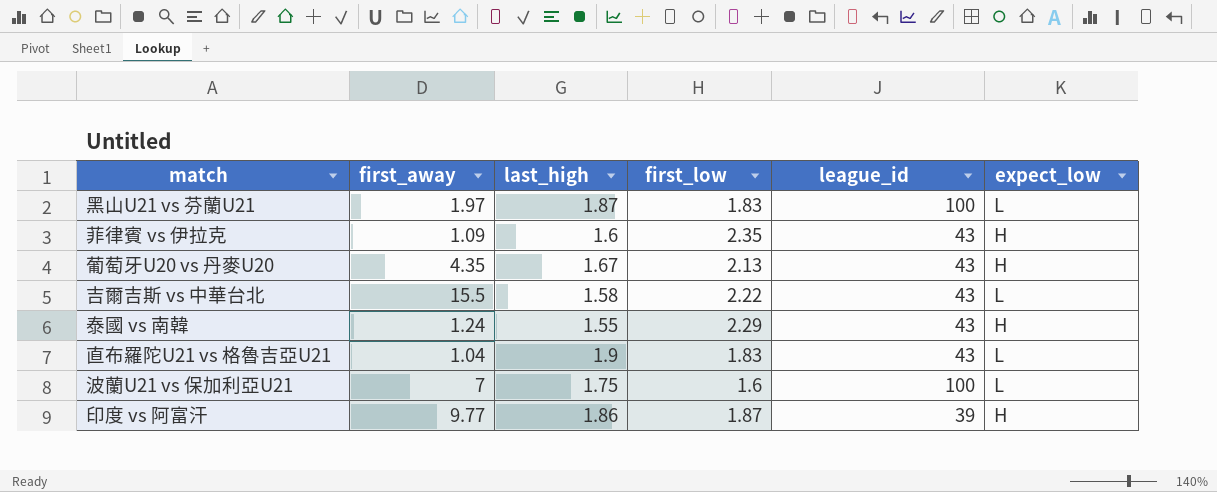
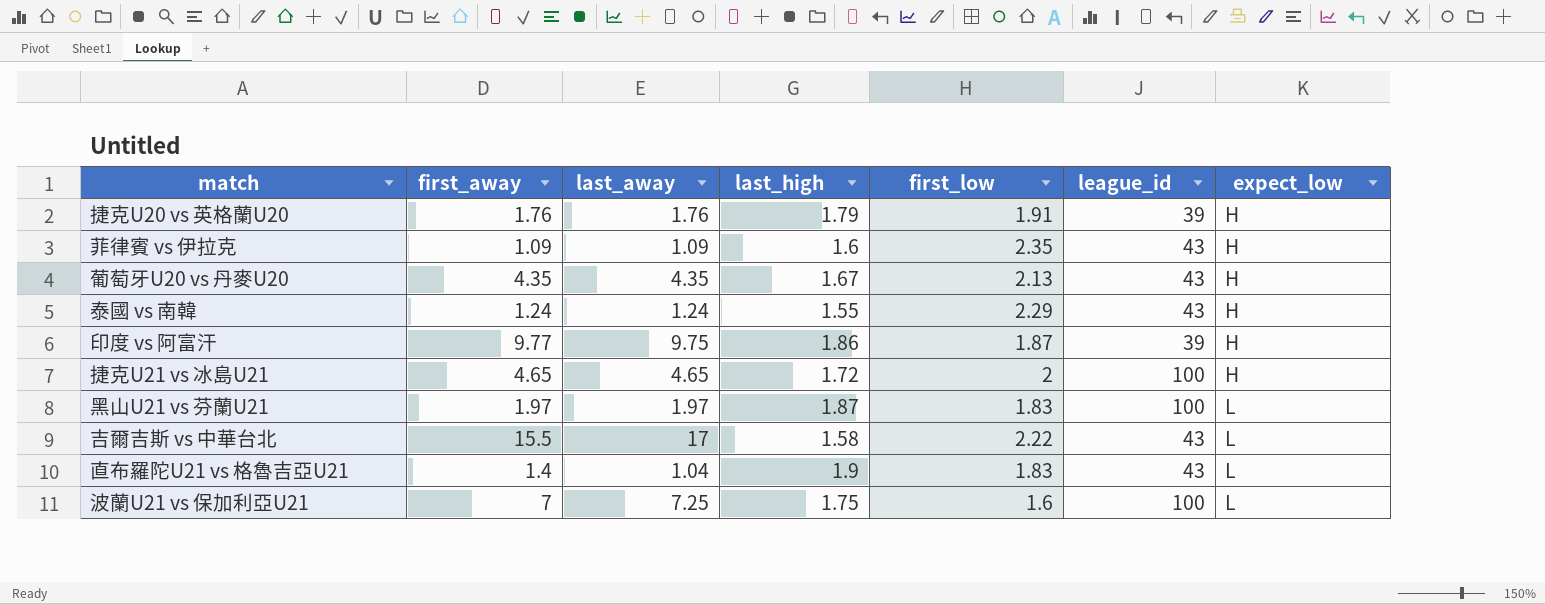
row order: none -> expect_low ascending
column last_away | position: none -> 3
row 捷克U20 vs 英格蘭U20: none -> 1.76 | 1.76 | 1.79 | 1.91 | 39 | H
row 捷克U21 vs 冰島U21: none -> 4.65 | 4.65 | 1.72 | 2 | 100 | H
直布羅陀U21 vs 格魯吉亞U21 | first_away: 1.04 -> 1.4

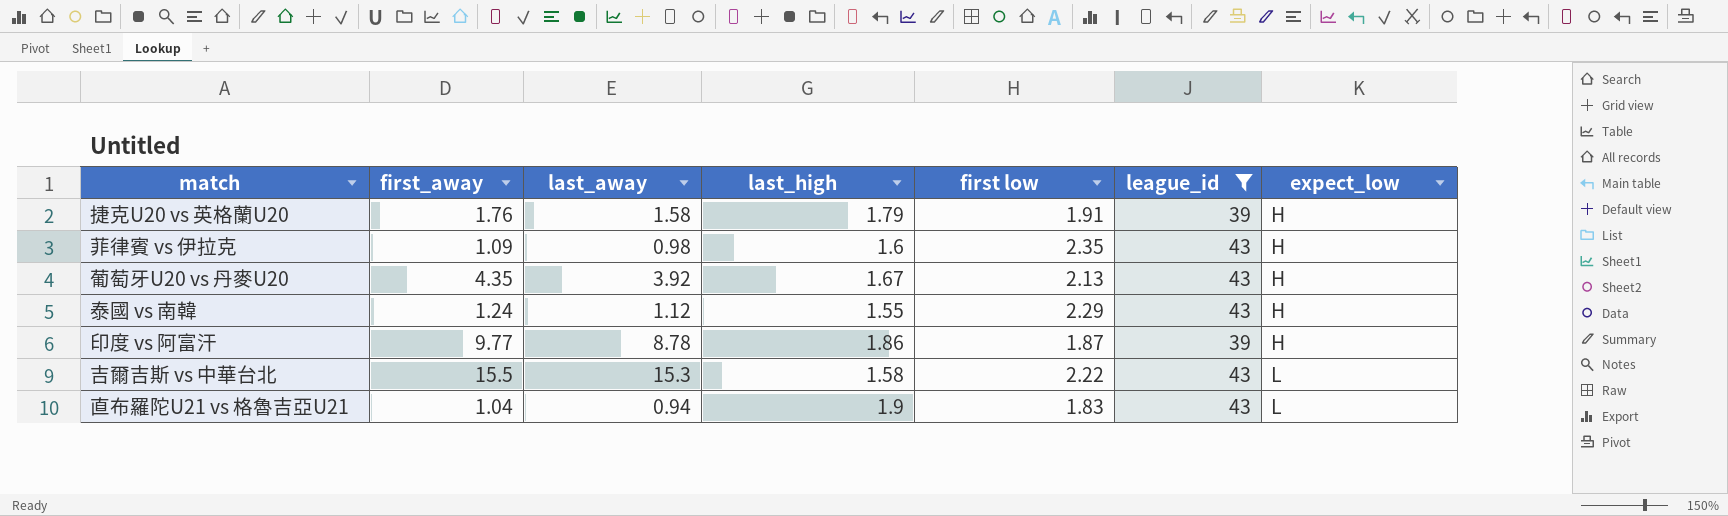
filter: none -> league_id != 100
column name: first_low -> first low
捷克U20 vs 英格蘭U20 | last_away: 1.76 -> 1.58
菲律賓 vs 伊拉克 | last_away: 1.09 -> 0.98
葡萄牙U20 vs 丹麥U20 | last_away: 4.35 -> 3.92
泰國 vs 南韓 | last_away: 1.24 -> 1.12
印度 vs 阿富汗 | last_away: 9.75 -> 8.78
吉爾吉斯 vs 中華台北 | last_away: 17 -> 15.3
直布羅陀U21 vs 格魯吉亞U21 | first_away: 1.4 -> 1.04
直布羅陀U21 vs 格魯吉亞U21 | last_away: 1.04 -> 0.94

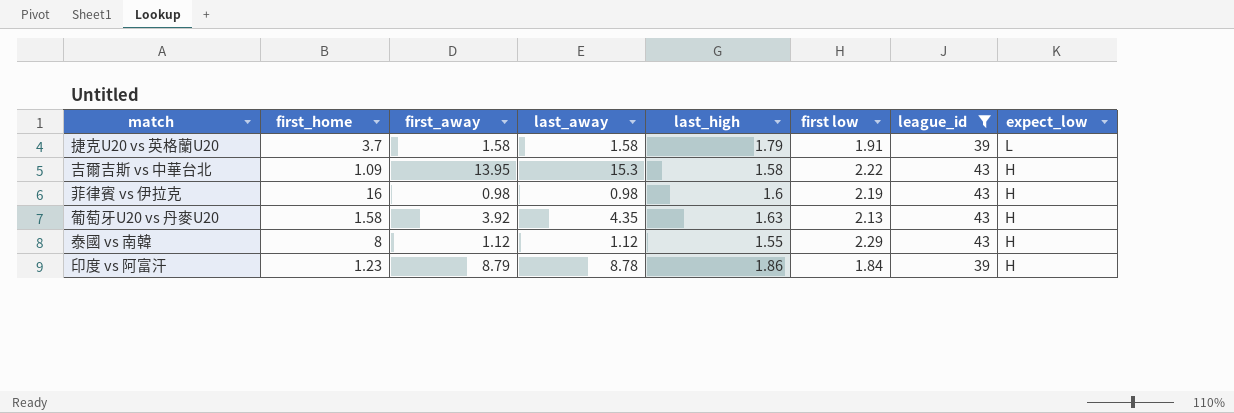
row order: expect_low ascending -> expect_low descending
column first_home | position: none -> 2
row 直布羅陀U21 vs 格魯吉亞U21: 1.04 | 0.94 | 1.9 | 1.83 | 43 | L -> none
捷克U20 vs 英格蘭U20 | first_away: 1.76 -> 1.58
捷克U20 vs 英格蘭U20 | expect_low: H -> L
吉爾吉斯 vs 中華台北 | first_away: 15.5 -> 13.95
吉爾吉斯 vs 中華台北 | expect_low: L -> H
菲律賓 vs 伊拉克 | first_away: 1.09 -> 0.98
菲律賓 vs 伊拉克 | first low: 2.35 -> 2.19
葡萄牙U20 vs 丹麥U20 | first_away: 4.35 -> 3.92
葡萄牙U20 vs 丹麥U20 | last_away: 3.92 -> 4.35
葡萄牙U20 vs 丹麥U20 | last_high: 1.67 -> 1.63
泰國 vs 南韓 | first_away: 1.24 -> 1.12
印度 vs 阿富汗 | first_away: 9.77 -> 8.79
印度 vs 阿富汗 | first low: 1.87 -> 1.84

